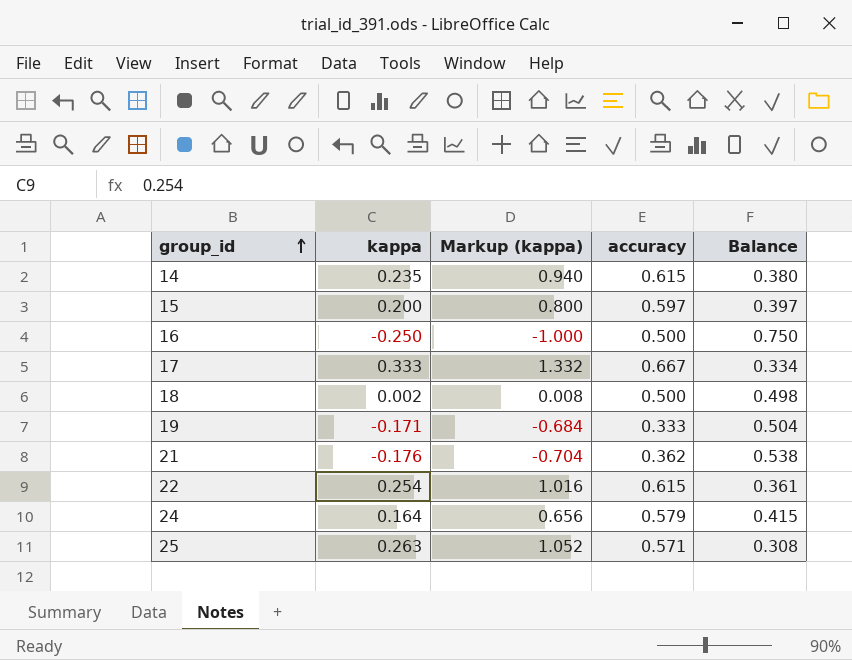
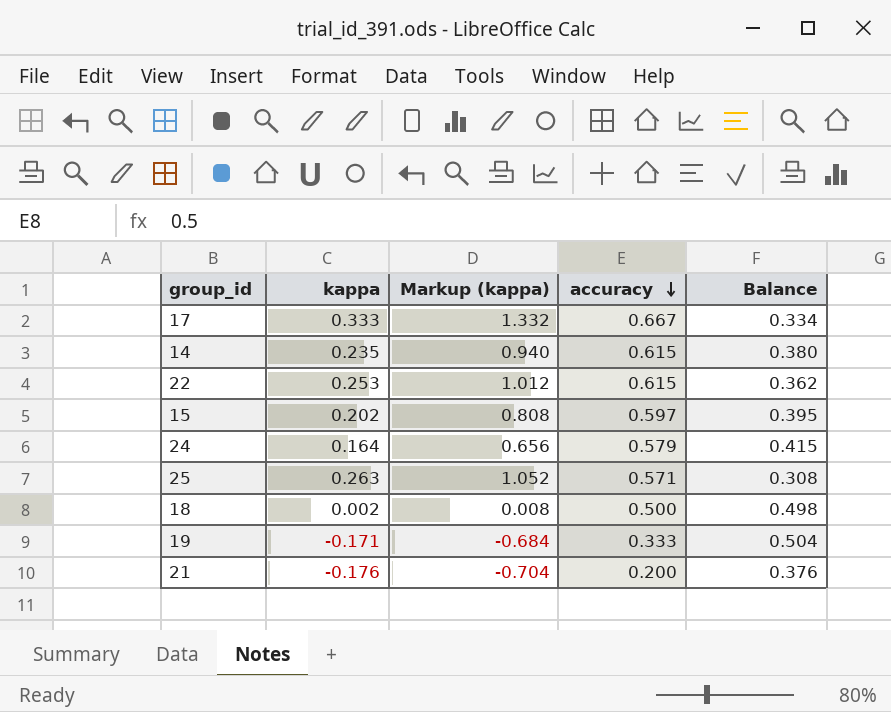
row order: group_id ascending -> accuracy descending
row 16: -0.250 | -1.000 | 0.500 | 0.750 -> none
22 | kappa: 0.254 -> 0.253
22 | Markup (kappa): 1.016 -> 1.012
22 | Balance: 0.361 -> 0.362
15 | kappa: 0.200 -> 0.202
15 | Markup (kappa): 0.800 -> 0.808
15 | Balance: 0.397 -> 0.395
21 | accuracy: 0.362 -> 0.200
21 | Balance: 0.538 -> 0.376

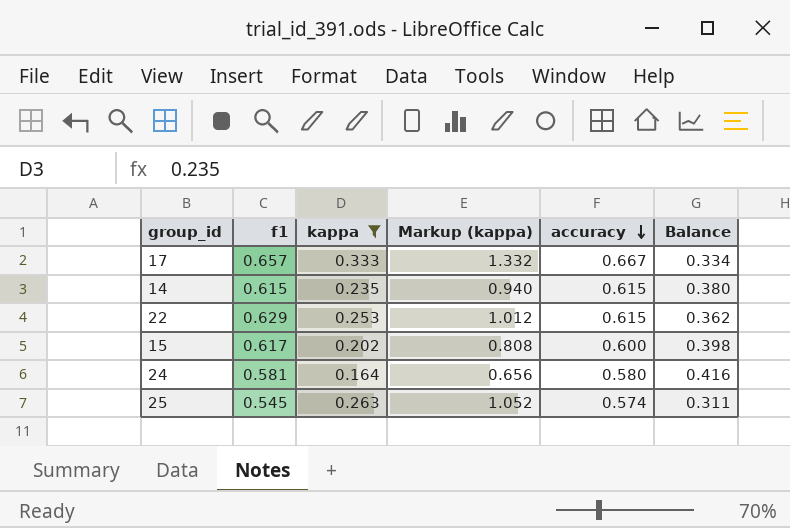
filter: none -> kappa >= 0.164
column f1 | position: none -> 2
15 | accuracy: 0.597 -> 0.600
15 | Balance: 0.395 -> 0.398
24 | accuracy: 0.579 -> 0.580
24 | Balance: 0.415 -> 0.416
25 | accuracy: 0.571 -> 0.574
25 | Balance: 0.308 -> 0.311

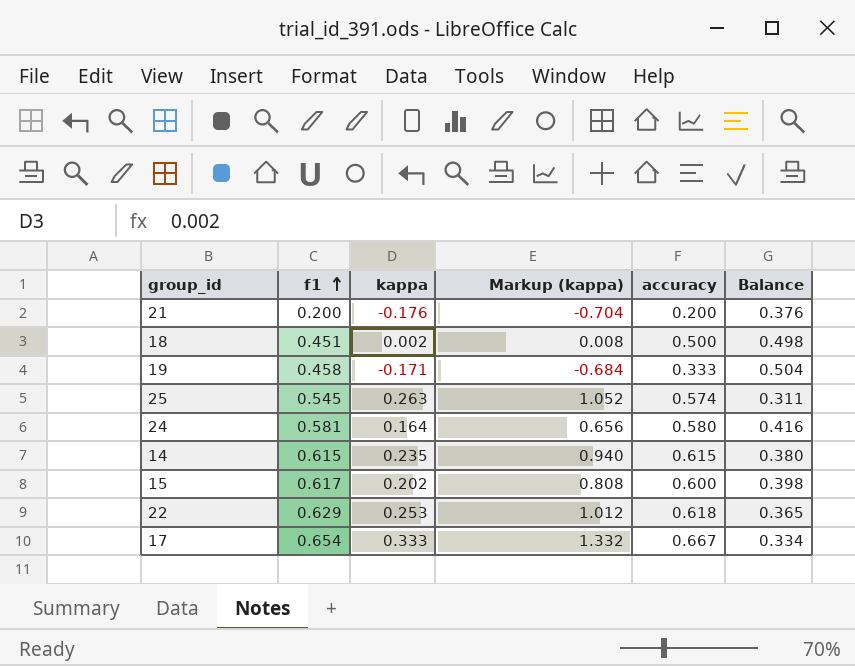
filter: kappa >= 0.164 -> none
row order: accuracy descending -> f1 ascending
22 | accuracy: 0.615 -> 0.618
22 | Balance: 0.362 -> 0.365
17 | f1: 0.657 -> 0.654

